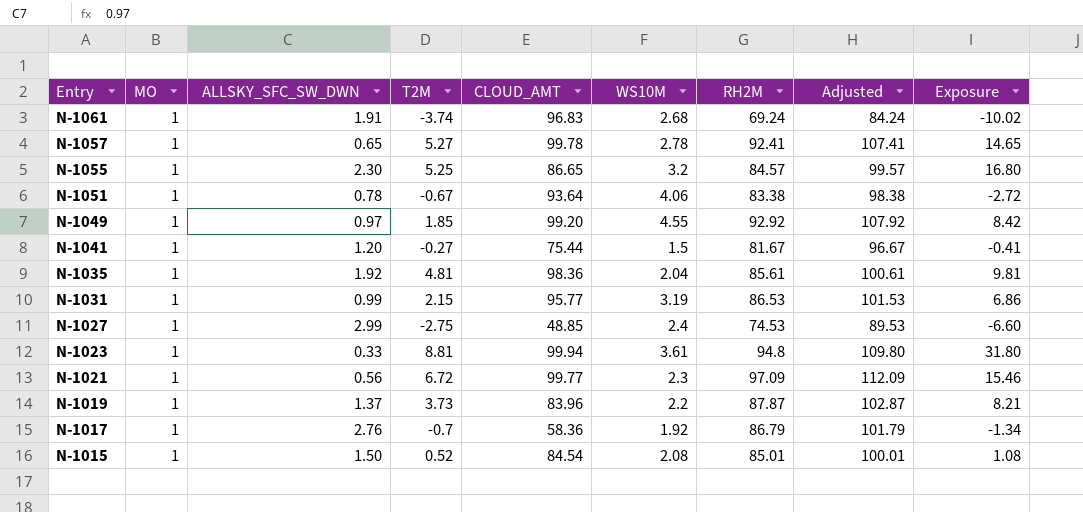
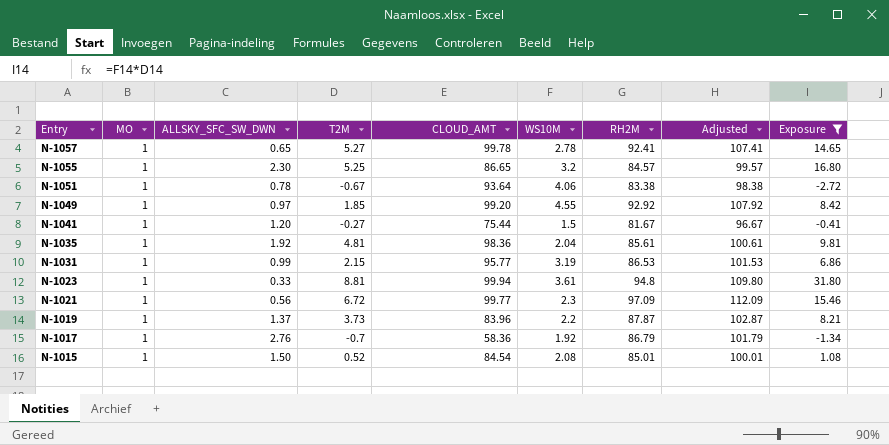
filter: none -> Exposure >= -2.72

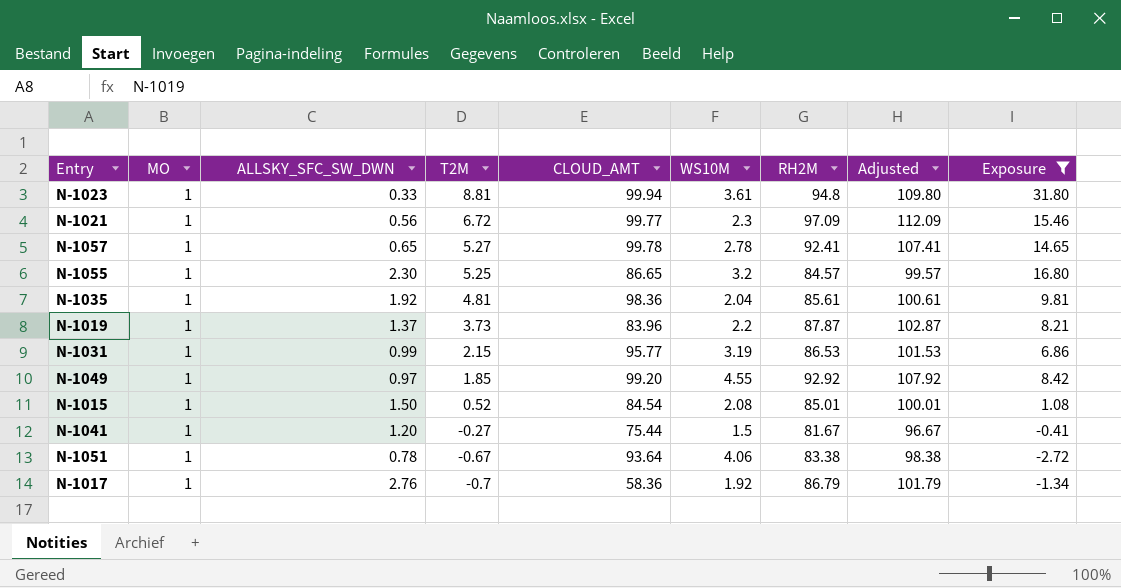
row order: Entry descending -> T2M descending

